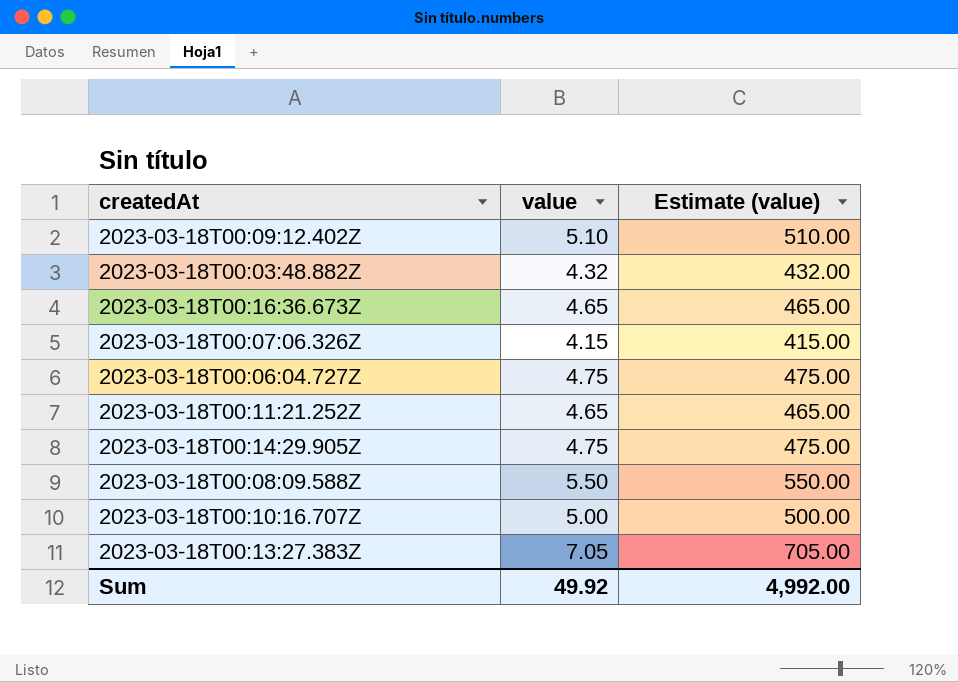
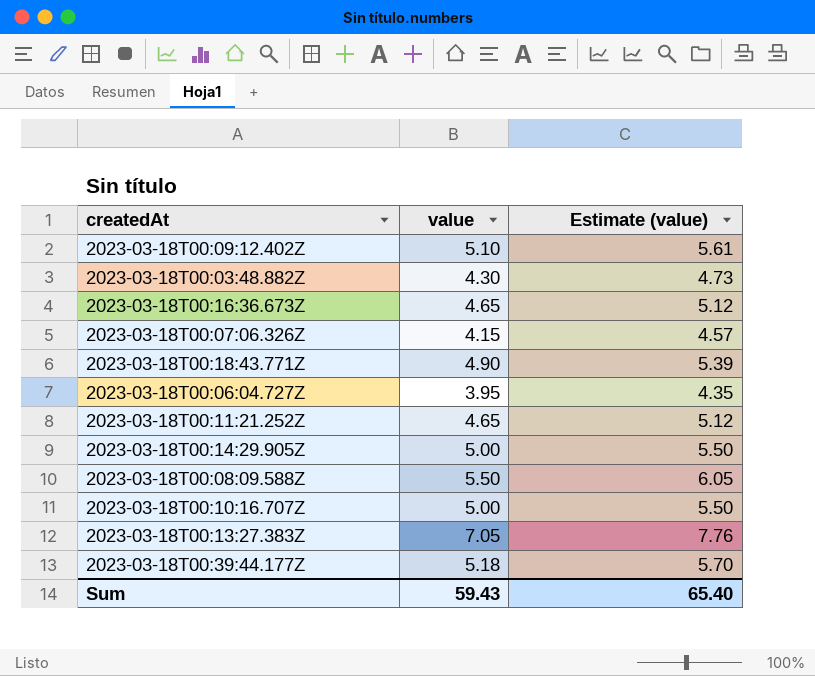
column Estimate (value) | formula: [value] * 100 -> [value] * 1.1
2023-03-18T00:03:48.882Z | value: 4.32 -> 4.30
row 2023-03-18T00:18:43.771Z: none -> 4.90 | 5.39
2023-03-18T00:06:04.727Z | value: 4.75 -> 3.95
2023-03-18T00:14:29.905Z | value: 4.75 -> 5.00
row 2023-03-18T00:39:44.177Z: none -> 5.18 | 5.70
Sum | value: 49.92 -> 59.43
Sum | Estimate (value): 4,992.00 -> 65.40

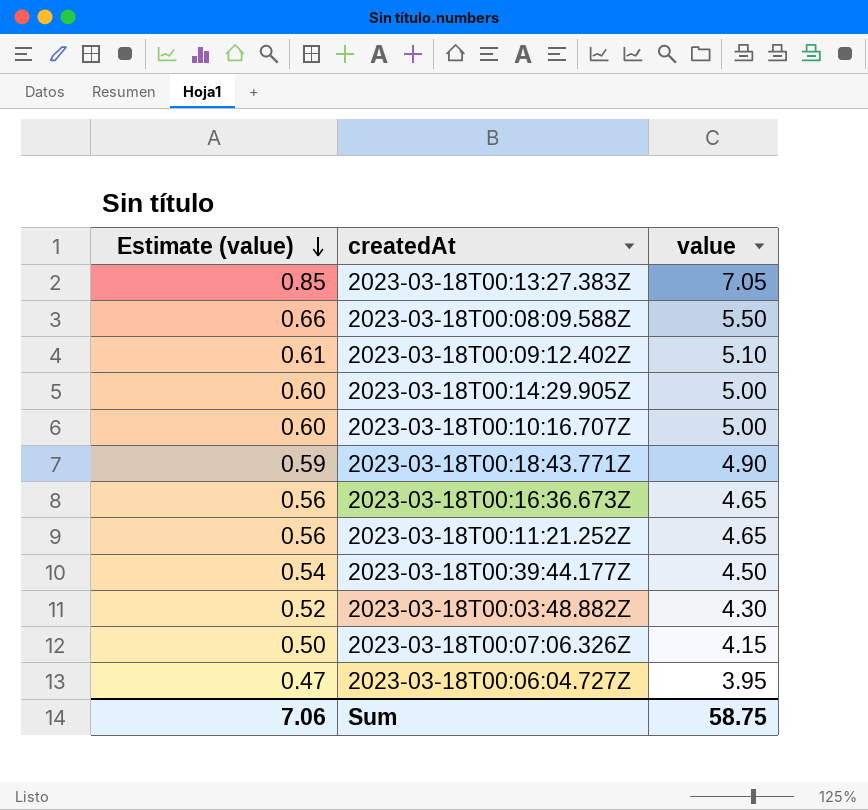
row order: none -> Estimate (value) descending
column Estimate (value) | formula: [value] * 1.1 -> [value] * 0.12
column Estimate (value) | position: 3 -> 1
2023-03-18T00:39:44.177Z | value: 5.18 -> 4.50
Sum | Estimate (value): 65.40 -> 7.06
Sum | value: 59.43 -> 58.75

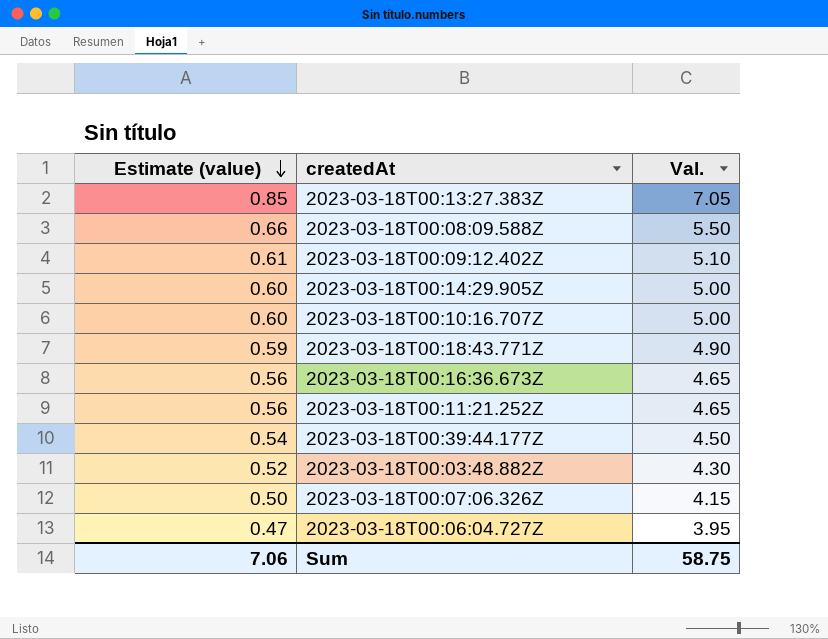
column name: value -> Val.

